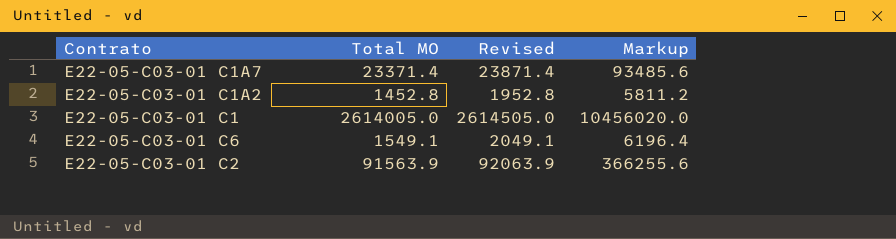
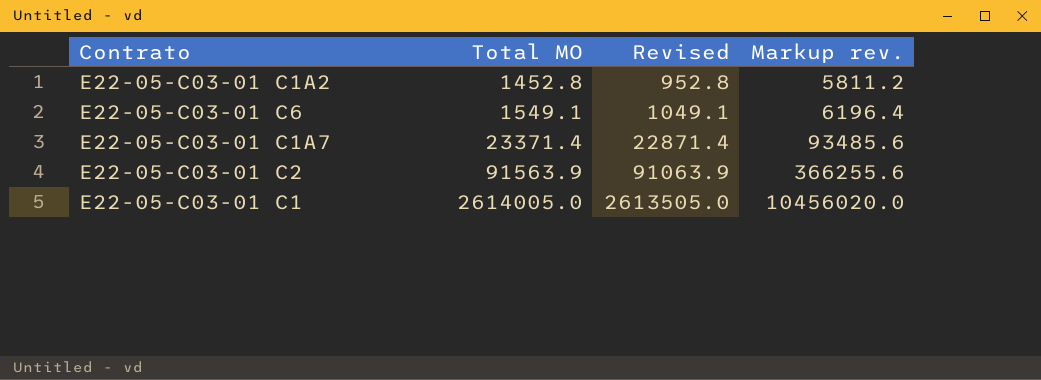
row order: none -> Total MO ascending
column Revised | formula: [Total MO] + 500 -> [Total MO] - 500
column name: Markup -> Markup rev.

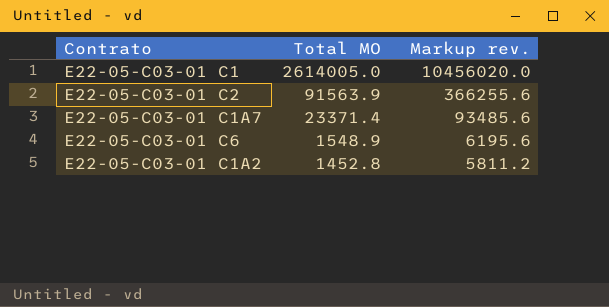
row order: Total MO ascending -> Total MO descending
column Revised | formula: [Total MO] - 500 -> none
E22-05-C03-01 C6 | Total MO: 1549.1 -> 1548.9
E22-05-C03-01 C6 | Markup rev.: 6196.4 -> 6195.6

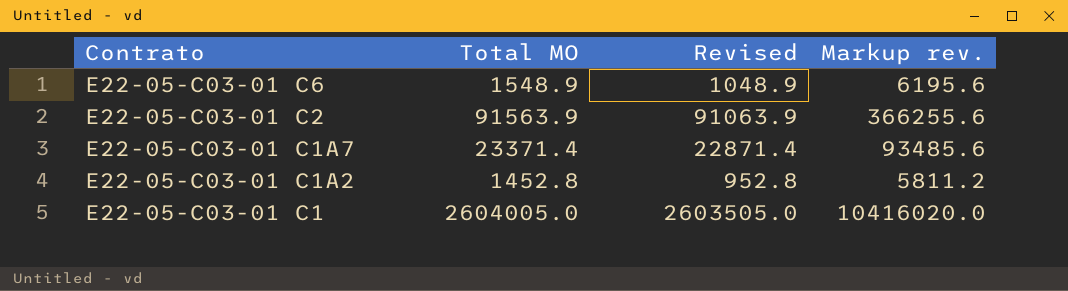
row order: Total MO descending -> Contrato descending
column Revised | formula: none -> [Total MO] - 500
E22-05-C03-01 C1 | Total MO: 2614005.0 -> 2604005.0
E22-05-C03-01 C1 | Markup rev.: 10456020.0 -> 10416020.0

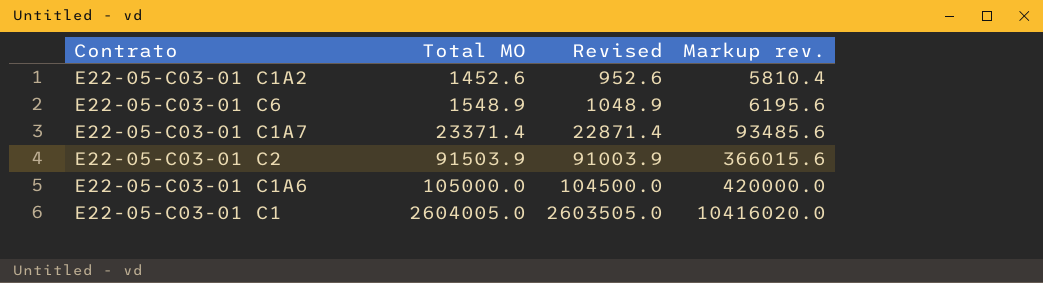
row order: Contrato descending -> Total MO ascending
E22-05-C03-01 C1A2 | Total MO: 1452.8 -> 1452.6
E22-05-C03-01 C1A2 | Revised: 952.8 -> 952.6
E22-05-C03-01 C1A2 | Markup rev.: 5811.2 -> 5810.4
E22-05-C03-01 C2 | Total MO: 91563.9 -> 91503.9
E22-05-C03-01 C2 | Revised: 91063.9 -> 91003.9
E22-05-C03-01 C2 | Markup rev.: 366255.6 -> 366015.6
row E22-05-C03-01 C1A6: none -> 105000.0 | 104500.0 | 420000.0

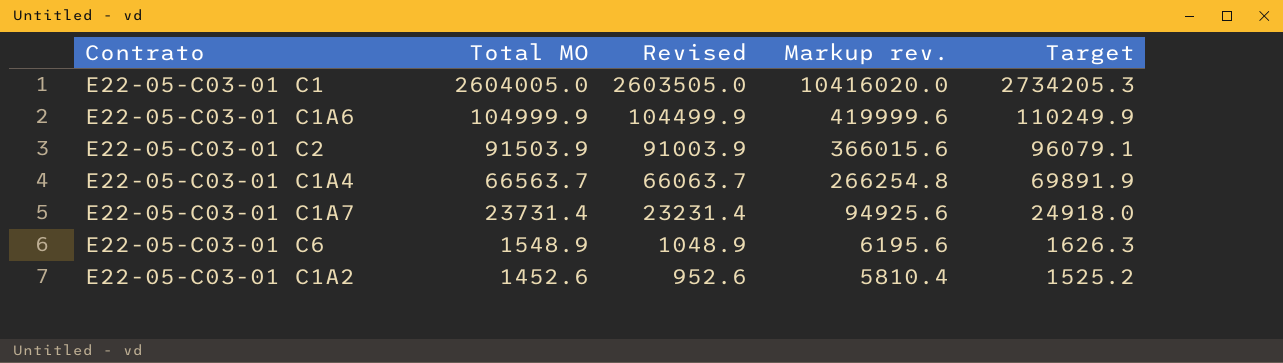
row order: Total MO ascending -> Total MO descending
column Target | formula: none -> [Total MO] * 1.05
E22-05-C03-01 C1A6 | Total MO: 105000.0 -> 104999.9
E22-05-C03-01 C1A6 | Revised: 104500.0 -> 104499.9
E22-05-C03-01 C1A6 | Markup rev.: 420000.0 -> 419999.6
row E22-05-C03-01 C1A4: none -> 66563.7 | 66063.7 | 266254.8 | 69891.9
E22-05-C03-01 C1A7 | Total MO: 23371.4 -> 23731.4
E22-05-C03-01 C1A7 | Revised: 22871.4 -> 23231.4
E22-05-C03-01 C1A7 | Markup rev.: 93485.6 -> 94925.6

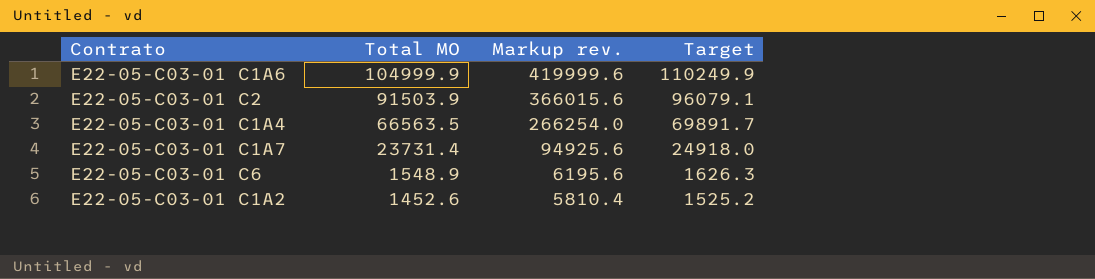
column Revised | formula: [Total MO] - 500 -> none
row E22-05-C03-01 C1: 2604005.0 | 2603505.0 | 10416020.0 | 2734205.3 -> none
E22-05-C03-01 C1A4 | Total MO: 66563.7 -> 66563.5
E22-05-C03-01 C1A4 | Markup rev.: 266254.8 -> 266254.0
E22-05-C03-01 C1A4 | Target: 69891.9 -> 69891.7

